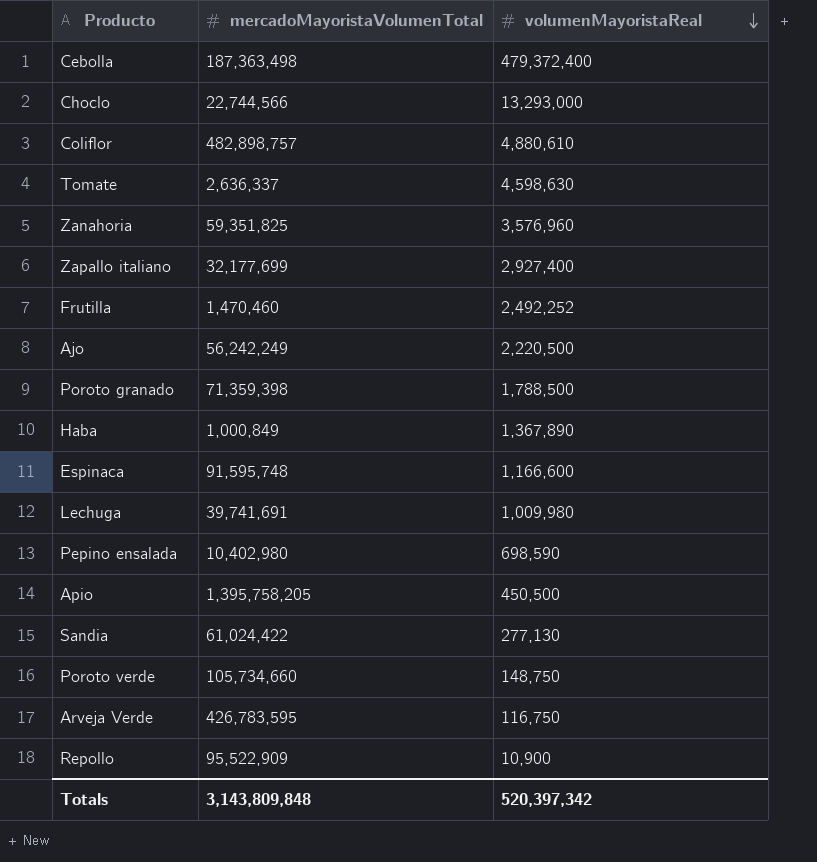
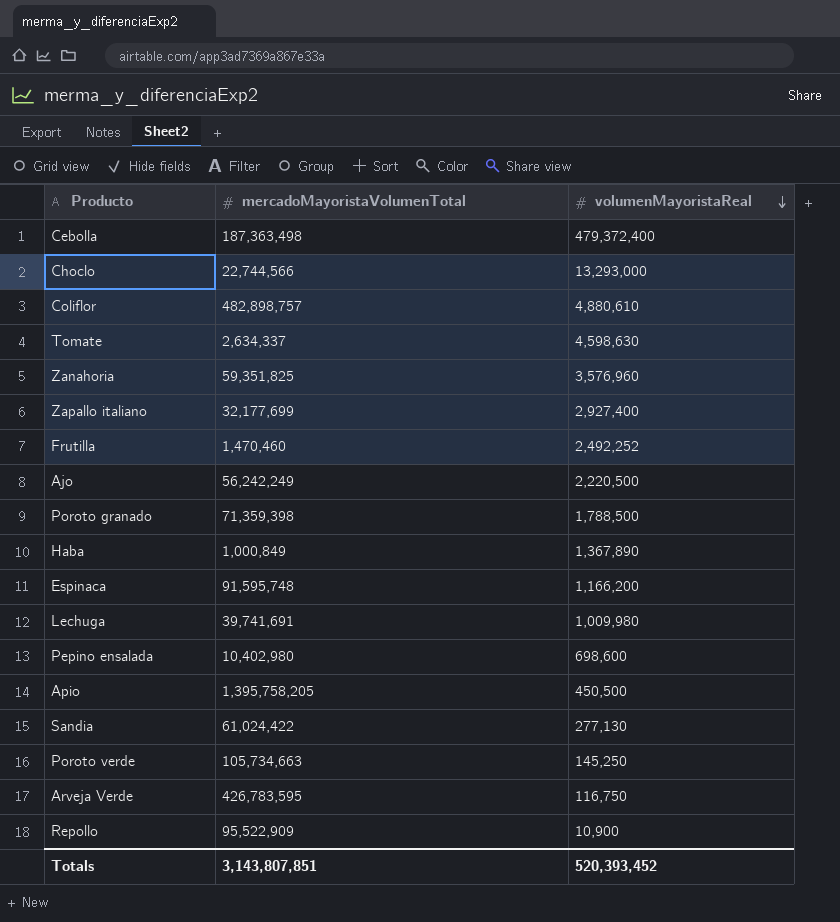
Tomate | mercadoMayoristaVolumenTotal: 2,636,337 -> 2,634,337
Espinaca | volumenMayoristaReal: 1,166,600 -> 1,166,200
Pepino ensalada | volumenMayoristaReal: 698,590 -> 698,600
Poroto verde | mercadoMayoristaVolumenTotal: 105,734,660 -> 105,734,663
Poroto verde | volumenMayoristaReal: 148,750 -> 145,250
Totals | mercadoMayoristaVolumenTotal: 3,143,809,848 -> 3,143,807,851
Totals | volumenMayoristaReal: 520,397,342 -> 520,393,452

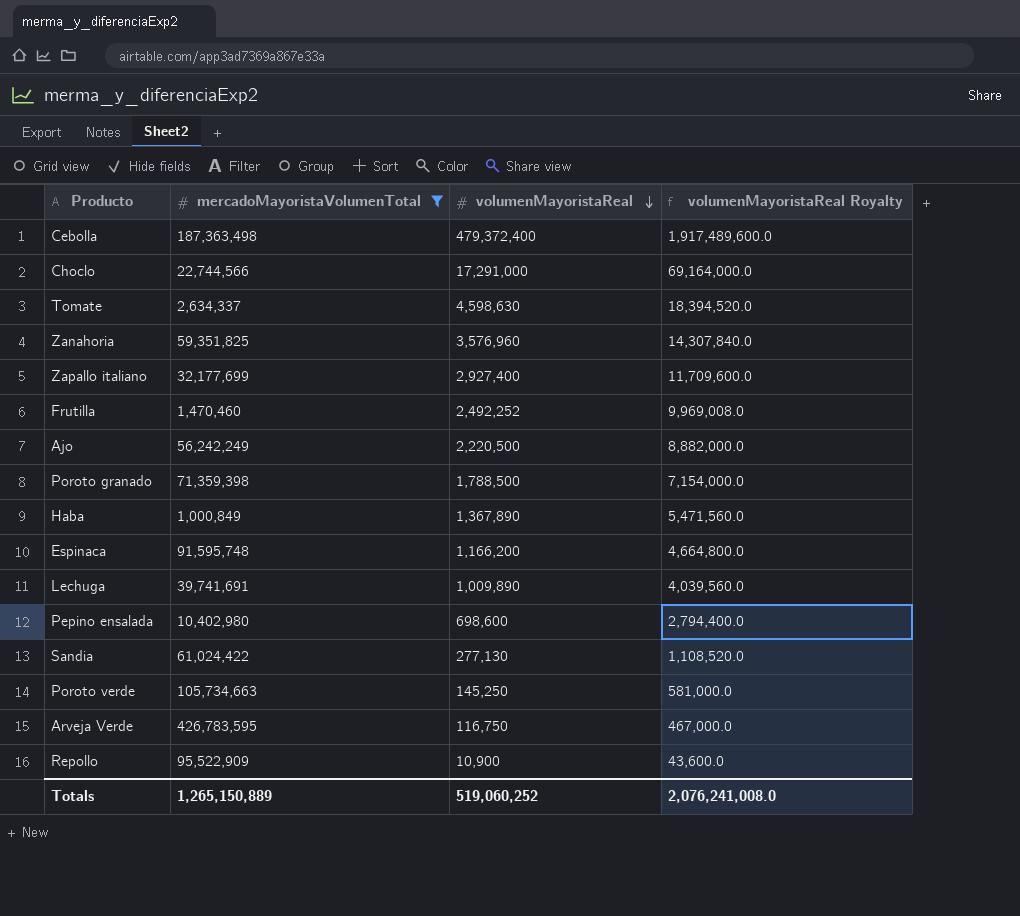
filter: none -> mercadoMayoristaVolumenTotal <= 426,783,595
column volumenMayoristaReal Royalty | formula: none -> [volumenMayoristaReal] * 4
Choclo | volumenMayoristaReal: 13,293,000 -> 17,291,000
Lechuga | volumenMayoristaReal: 1,009,980 -> 1,009,890
Totals | mercadoMayoristaVolumenTotal: 3,143,807,851 -> 1,265,150,889
Totals | volumenMayoristaReal: 520,393,452 -> 519,060,252

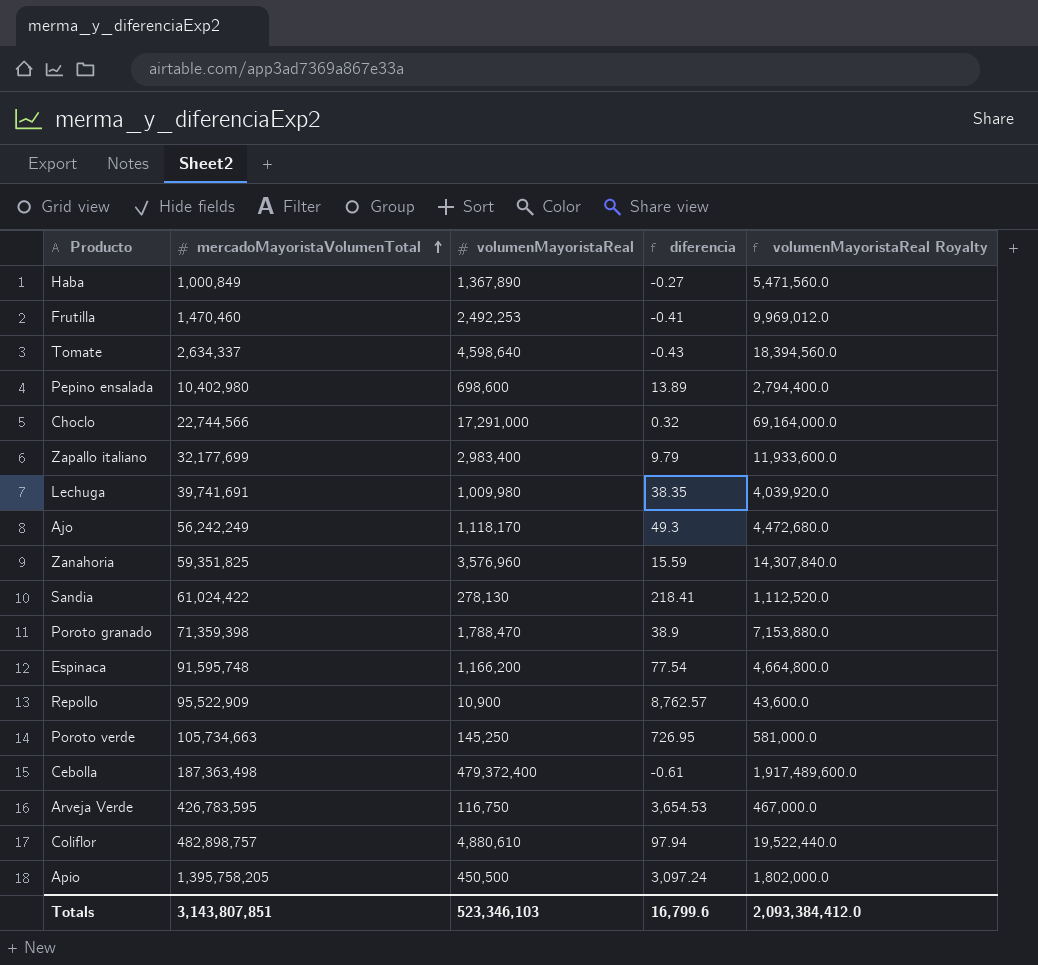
filter: mercadoMayoristaVolumenTotal <= 426,783,595 -> none
row order: volumenMayoristaReal descending -> mercadoMayoristaVolumenTotal ascending
column diferencia | formula: none -> ([mercadoMayoristaVolumenTotal] - [volumenMayoristaReal]) / [volumenMayoristaReal]
Frutilla | volumenMayoristaReal: 2,492,252 -> 2,492,253
Frutilla | volumenMayoristaReal Royalty: 9,969,008.0 -> 9,969,012.0
Tomate | volumenMayoristaReal: 4,598,630 -> 4,598,640
Tomate | volumenMayoristaReal Royalty: 18,394,520.0 -> 18,394,560.0
Zapallo italiano | volumenMayoristaReal: 2,927,400 -> 2,983,400
Zapallo italiano | volumenMayoristaReal Royalty: 11,709,600.0 -> 11,933,600.0
Lechuga | volumenMayoristaReal: 1,009,890 -> 1,009,980
Lechuga | volumenMayoristaReal Royalty: 4,039,560.0 -> 4,039,920.0
Ajo | volumenMayoristaReal: 2,220,500 -> 1,118,170
Ajo | volumenMayoristaReal Royalty: 8,882,000.0 -> 4,472,680.0
Sandia | volumenMayoristaReal: 277,130 -> 278,130
Sandia | volumenMayoristaReal Royalty: 1,108,520.0 -> 1,112,520.0
Poroto granado | volumenMayoristaReal: 1,788,500 -> 1,788,470
Poroto granado | volumenMayoristaReal Royalty: 7,154,000.0 -> 7,153,880.0
Totals | mercadoMayoristaVolumenTotal: 1,265,150,889 -> 3,143,807,851
Totals | volumenMayoristaReal: 519,060,252 -> 523,346,103
Totals | volumenMayoristaReal Royalty: 2,076,241,008.0 -> 2,093,384,412.0

